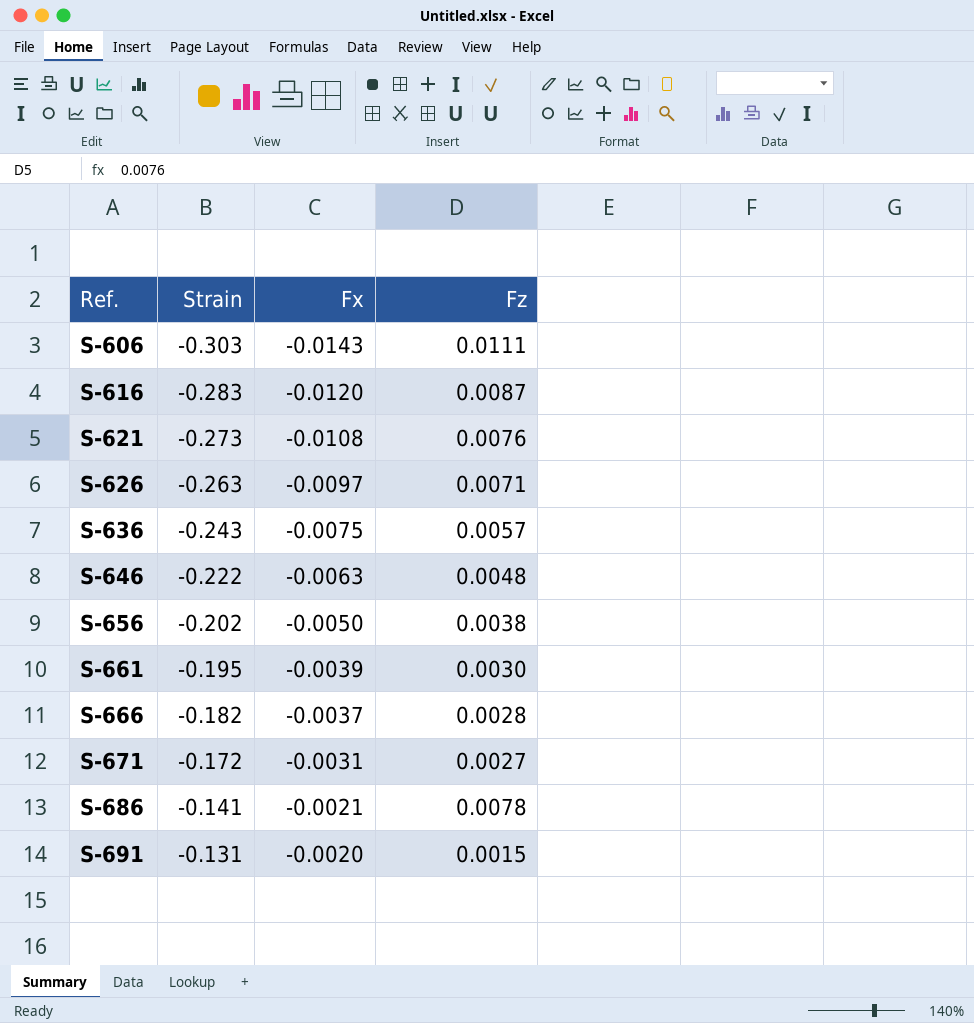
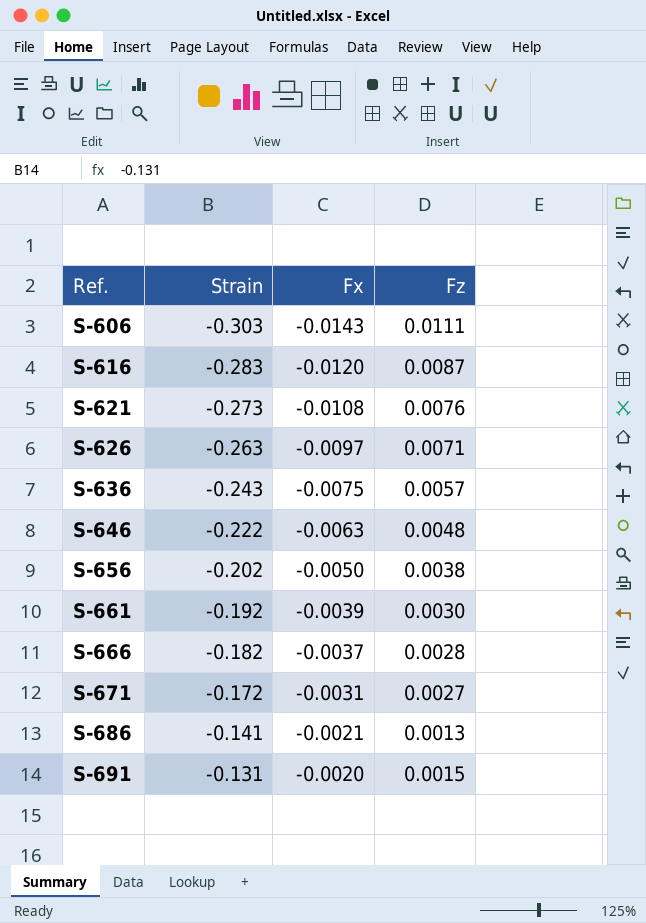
S-661 | Strain: -0.195 -> -0.192
S-686 | Fz: 0.0078 -> 0.0013

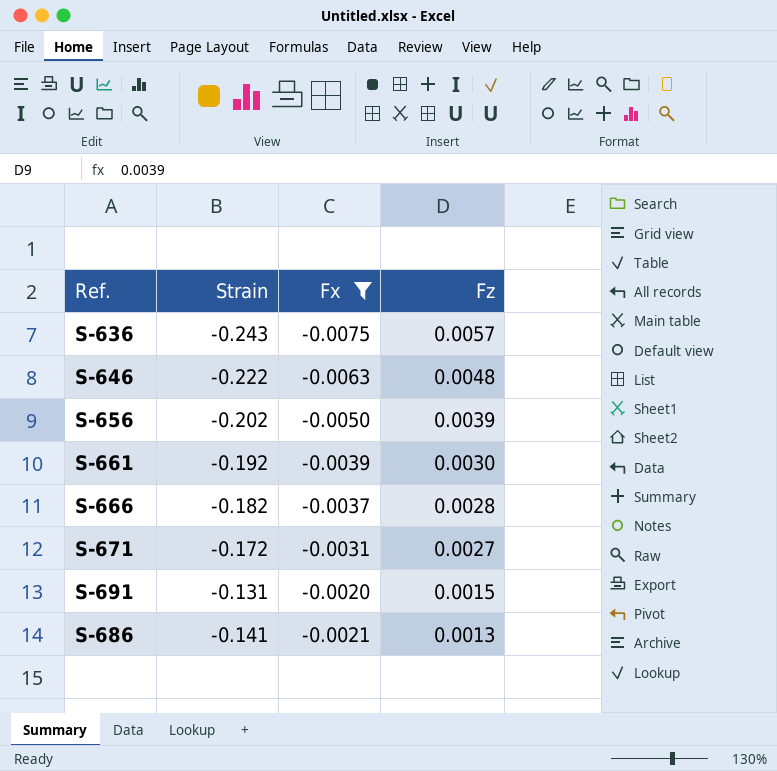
filter: none -> Fx >= -0.0075
row order: Ref. ascending -> Fz descending
S-656 | Fz: 0.0038 -> 0.0039

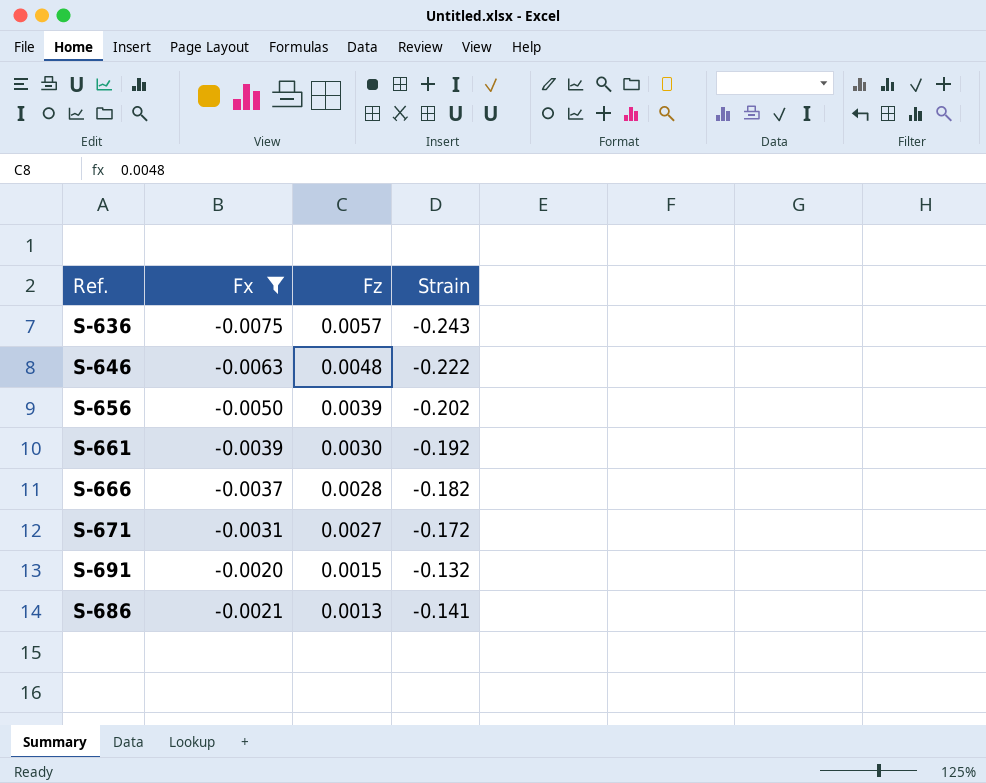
column Strain | position: 2 -> 4
S-691 | Strain: -0.131 -> -0.132

